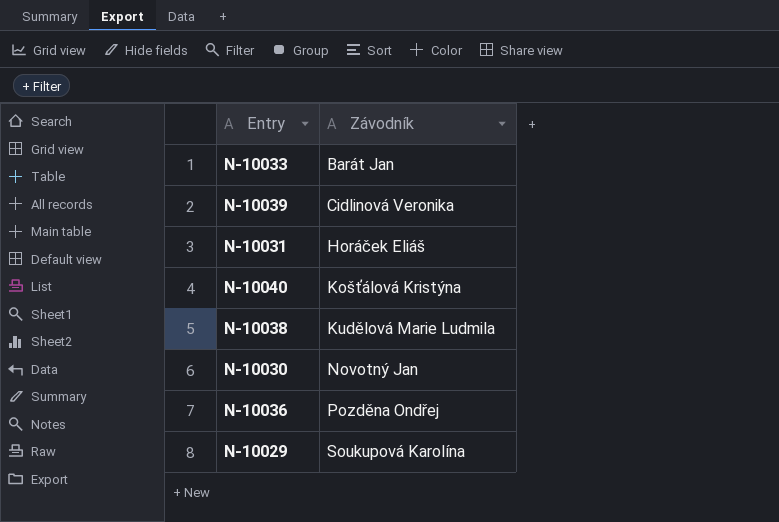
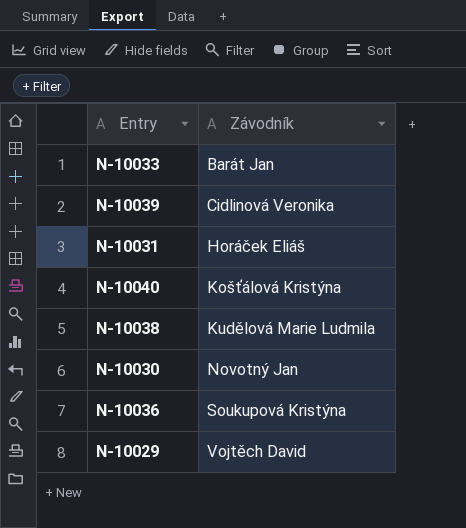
N-10036 | Závodník: Pozděna Ondřej -> Soukupová Kristýna
N-10029 | Závodník: Soukupová Karolína -> Vojtěch David

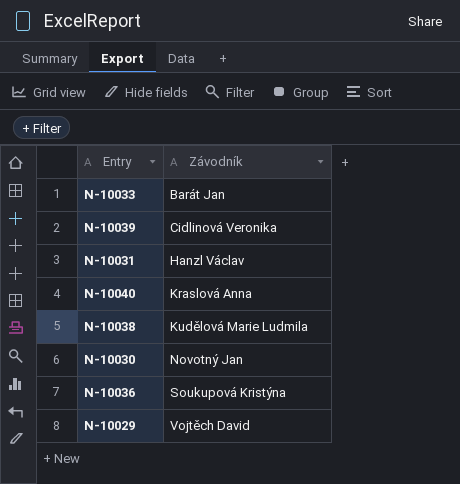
N-10031 | Závodník: Horáček Eliáš -> Hanzl Václav
N-10040 | Závodník: Košťálová Kristýna -> Kraslová Anna

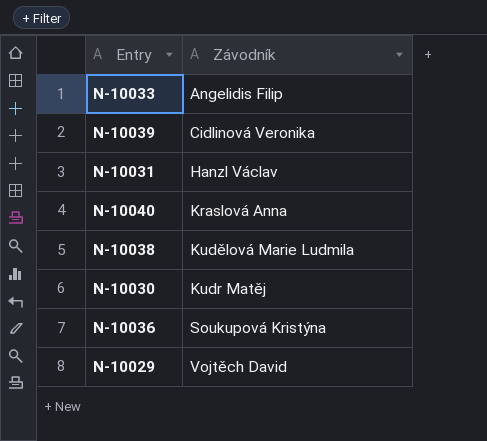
N-10033 | Závodník: Barát Jan -> Angelidis Filip
N-10030 | Závodník: Novotný Jan -> Kudr Matěj

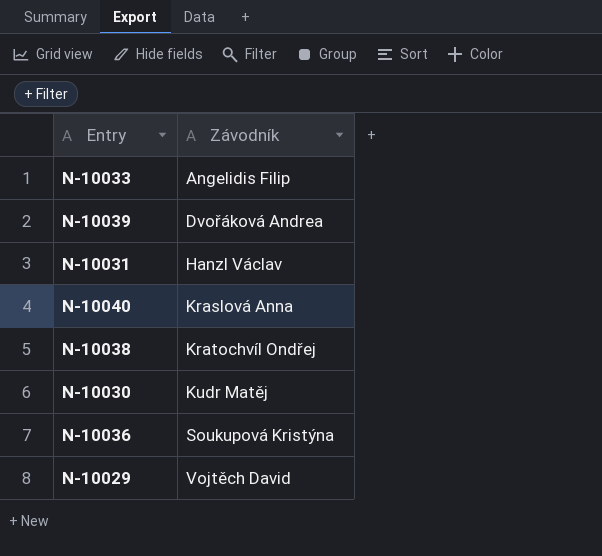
N-10039 | Závodník: Cidlinová Veronika -> Dvořáková Andrea
N-10038 | Závodník: Kudělová Marie Ludmila -> Kratochvíl Ondřej

